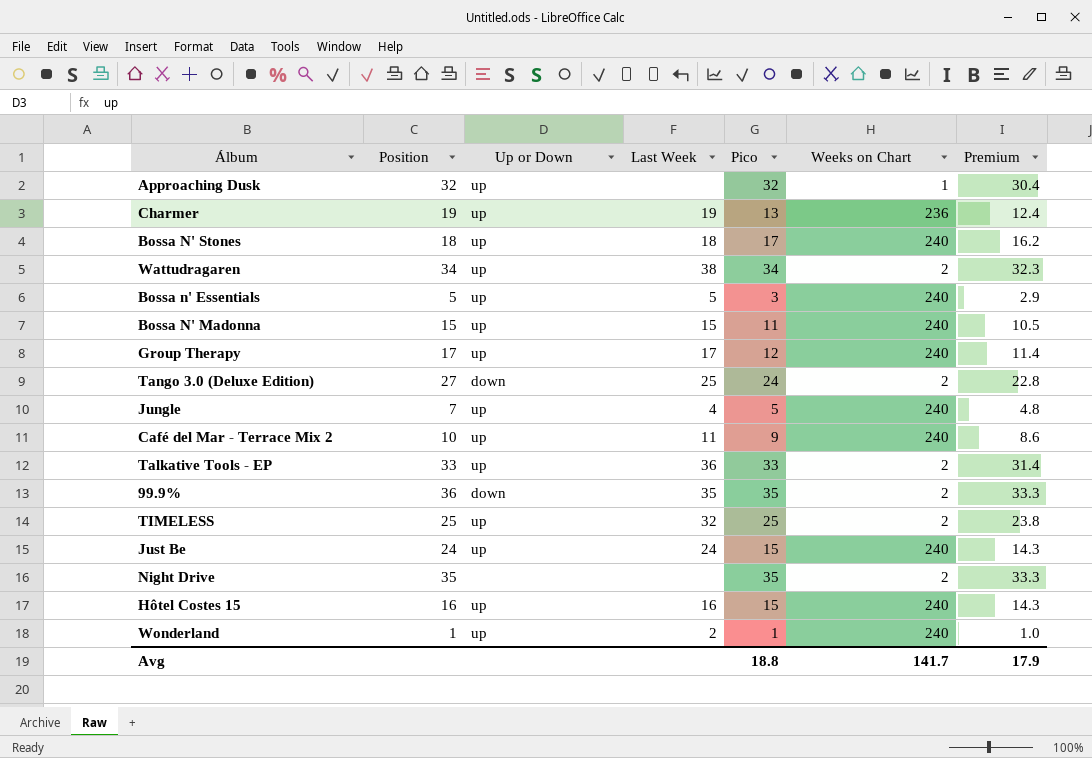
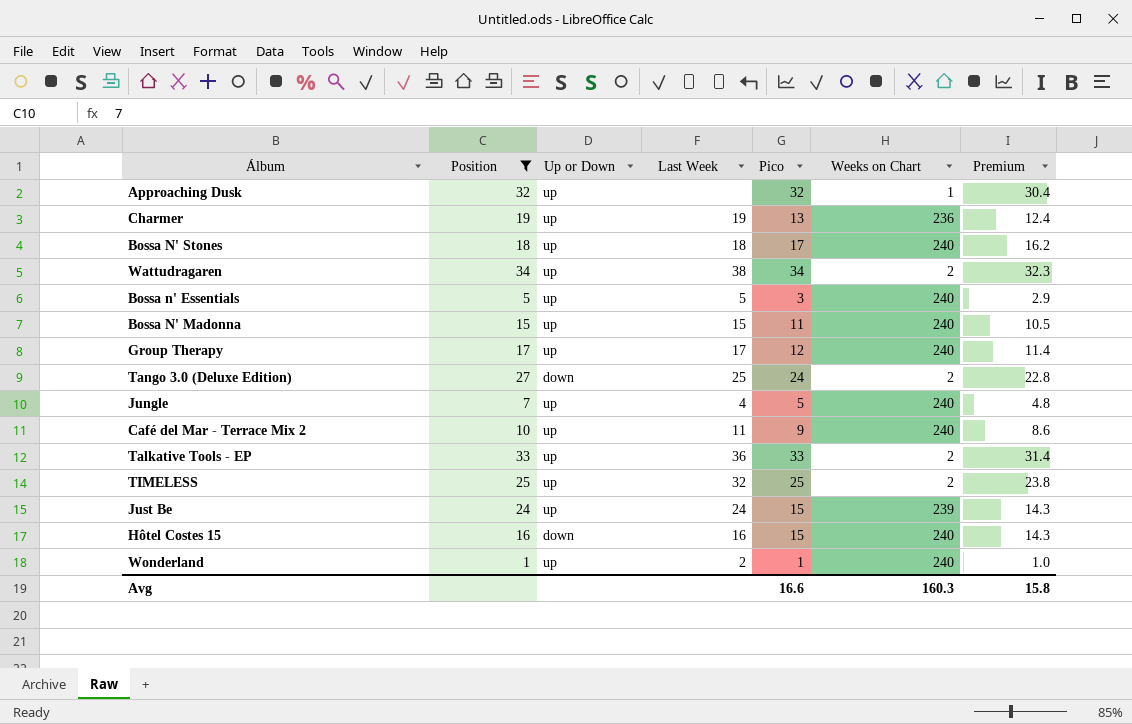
filter: none -> Position <= 34
Just Be | Weeks on Chart: 240 -> 239
Hôtel Costes 15 | Up or Down: up -> down
Avg | Pico: 18.8 -> 16.6
Avg | Weeks on Chart: 141.7 -> 160.3
Avg | Premium: 17.9 -> 15.8

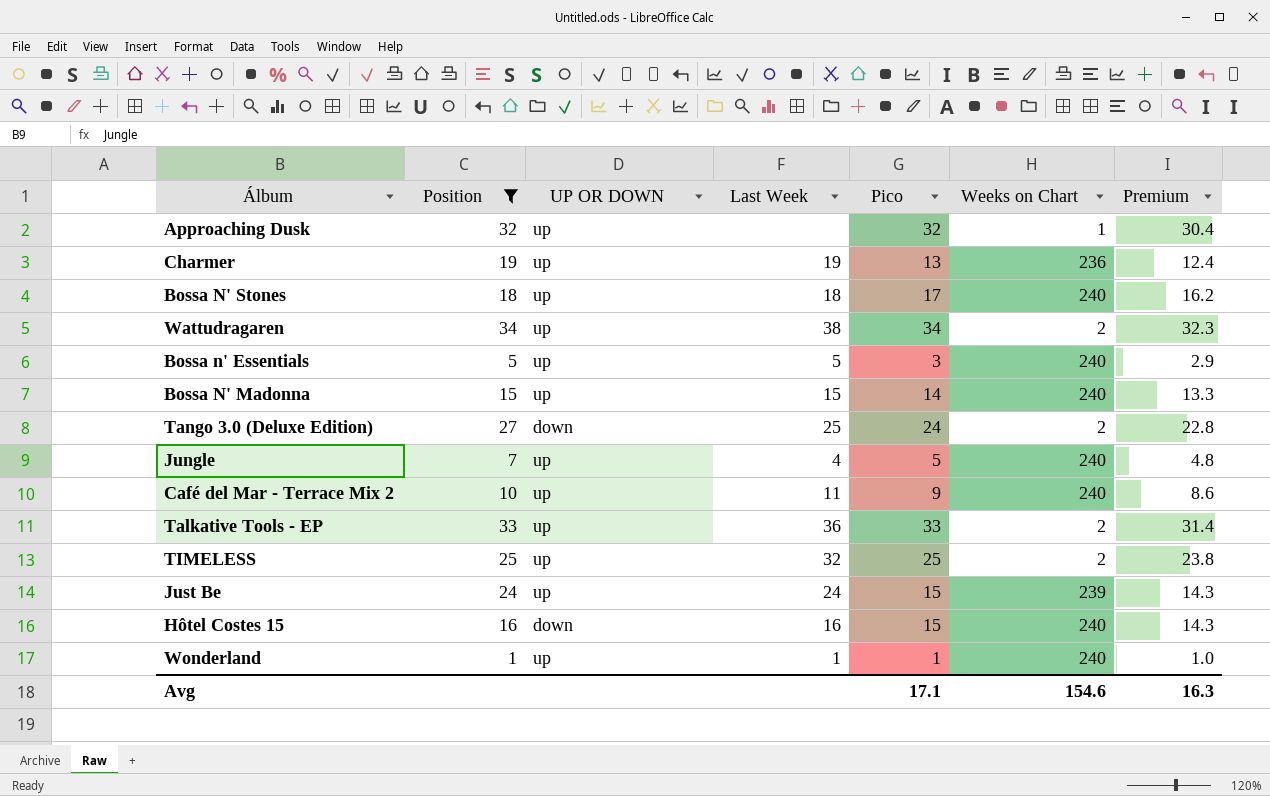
column name: Up or Down -> UP OR DOWN
row Group Therapy: 17 | up | 17 | 12 | 240 | 11.4 -> none
Bossa N' Madonna | Pico: 11 -> 14
Bossa N' Madonna | Premium: 10.5 -> 13.3
Wonderland | Last Week: 2 -> 1
Avg | Pico: 16.6 -> 17.1
Avg | Weeks on Chart: 160.3 -> 154.6
Avg | Premium: 15.8 -> 16.3

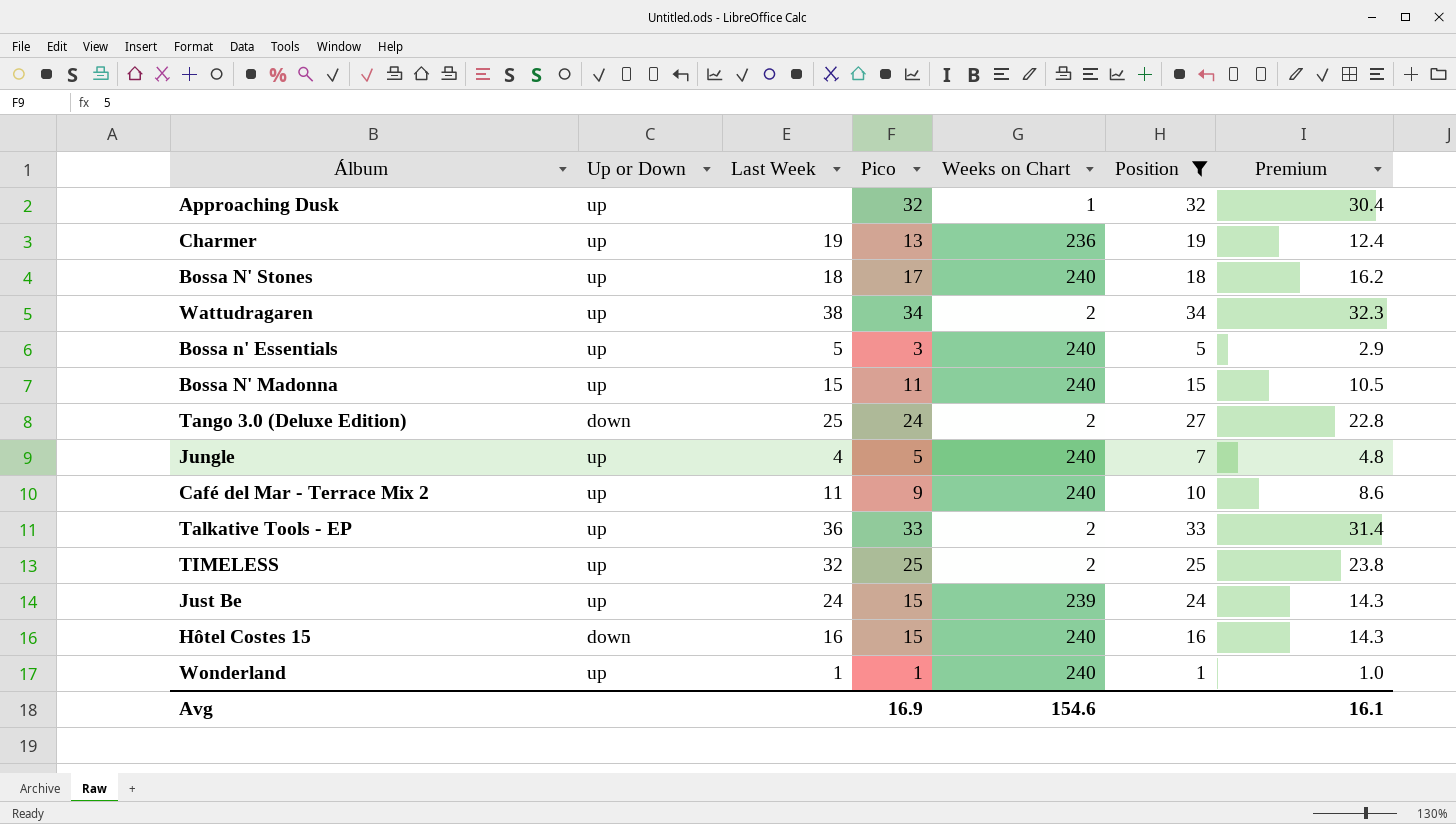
column name: UP OR DOWN -> Up or Down
column Position | position: 2 -> 6
Bossa N' Madonna | Pico: 14 -> 11
Bossa N' Madonna | Premium: 13.3 -> 10.5
Avg | Pico: 17.1 -> 16.9
Avg | Premium: 16.3 -> 16.1

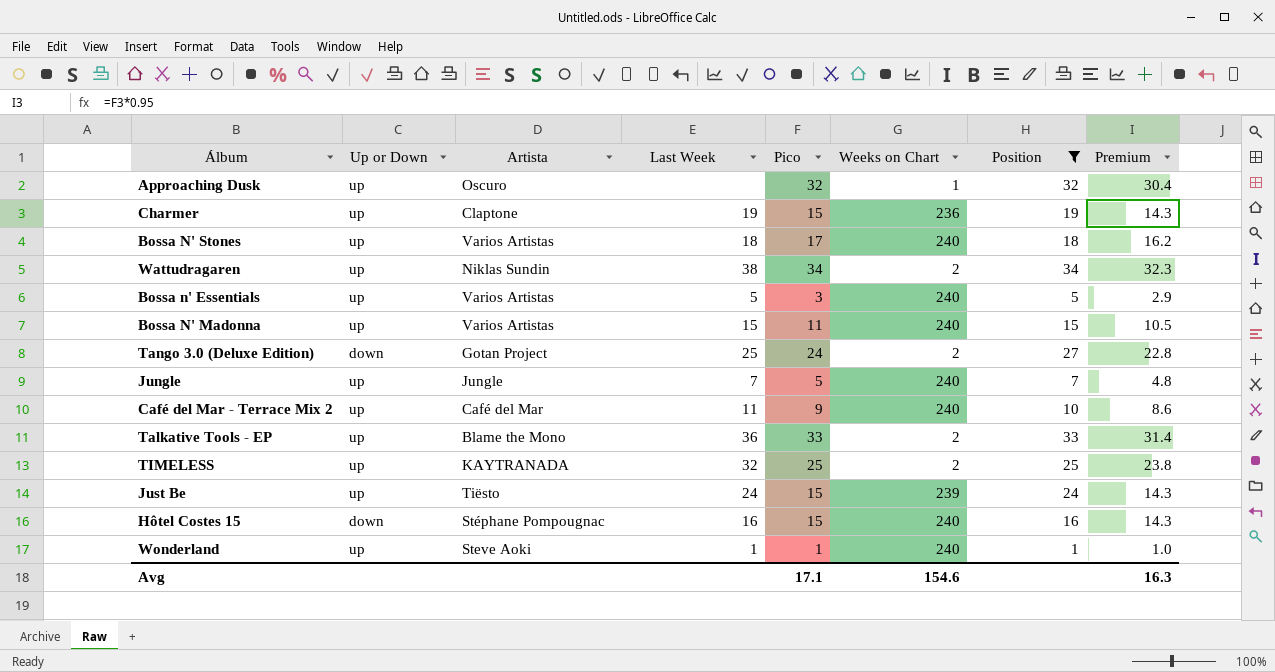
column Artista | position: none -> 3
Charmer | Pico: 13 -> 15
Charmer | Premium: 12.4 -> 14.3
Jungle | Last Week: 4 -> 7
Avg | Pico: 16.9 -> 17.1
Avg | Premium: 16.1 -> 16.3

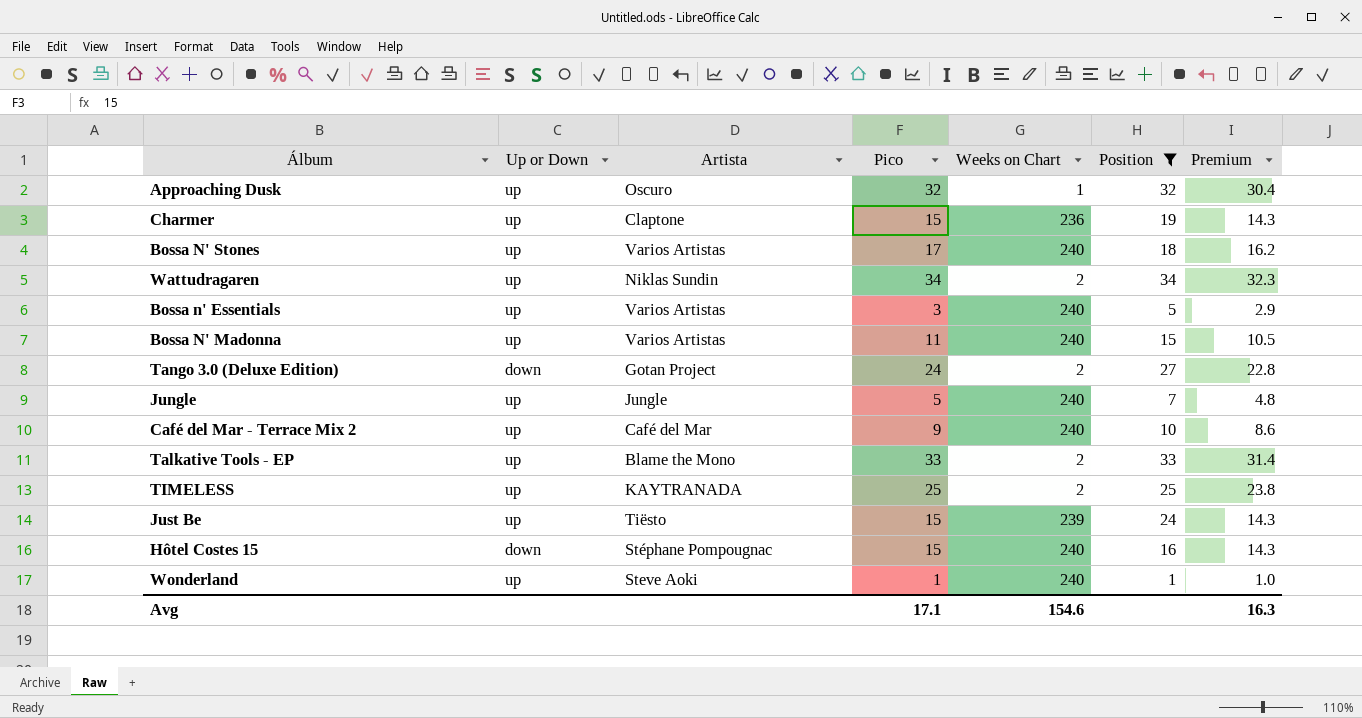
column Last Week | position: 4 -> none

